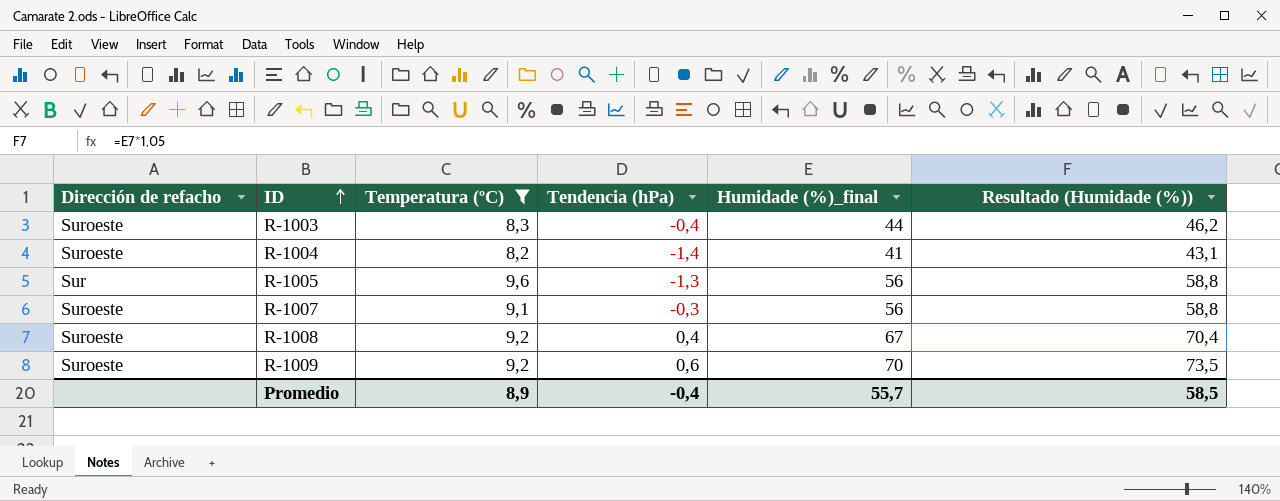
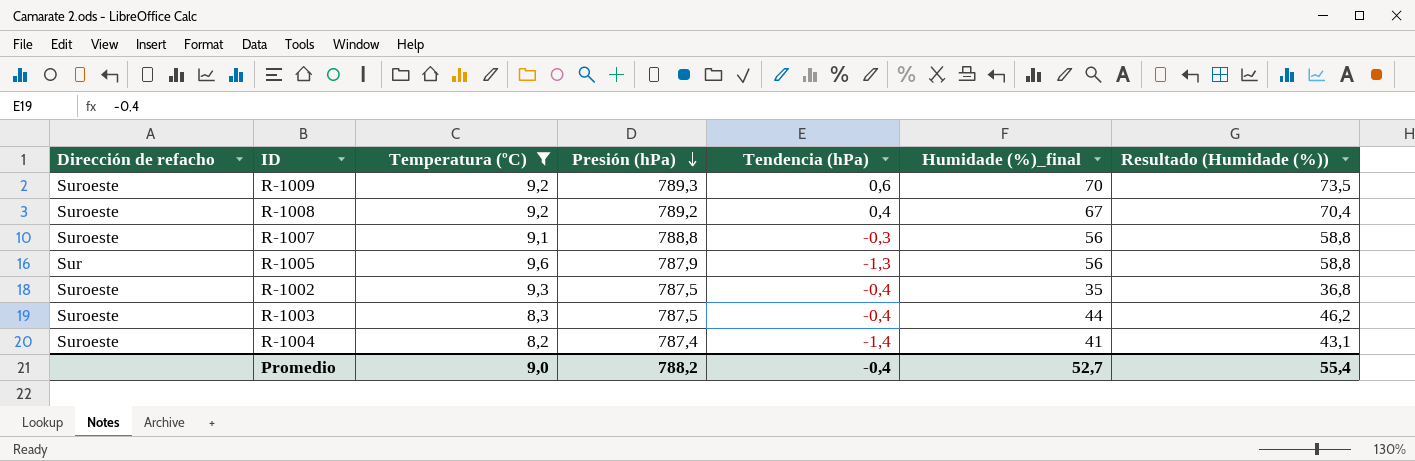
row order: ID ascending -> Presión (hPa) descending
column Presión (hPa) | position: none -> 4
row R-1002: none -> Suroeste | 9,3 | 787,5 | -0,4 | 35 | 36,8
Promedio | Temperatura (ºC): 8,9 -> 9,0
Promedio | Humidade (%)_final: 55,7 -> 52,7
Promedio | Resultado (Humidade (%)): 58,5 -> 55,4

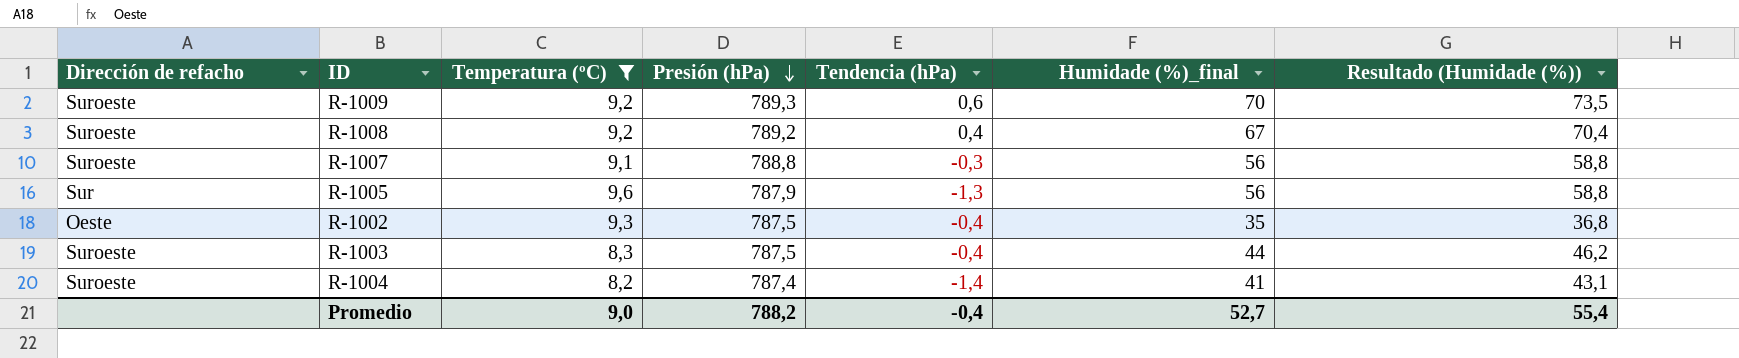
R-1002 | Dirección de refacho: Suroeste -> Oeste

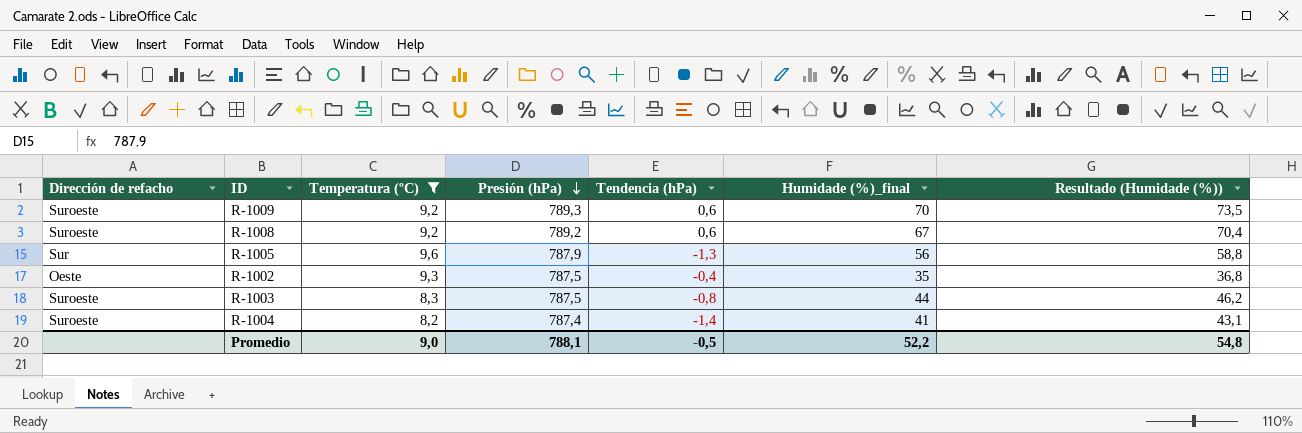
row R-1007: Suroeste | 9,1 | 788,8 | -0,3 | 56 | 58,8 -> none
R-1008 | Tendencia (hPa): 0,4 -> 0,6
R-1003 | Tendencia (hPa): -0,4 -> -0,8
Promedio | Presión (hPa): 788,2 -> 788,1
Promedio | Tendencia (hPa): -0,4 -> -0,5
Promedio | Humidade (%)_final: 52,7 -> 52,2
Promedio | Resultado (Humidade (%)): 55,4 -> 54,8

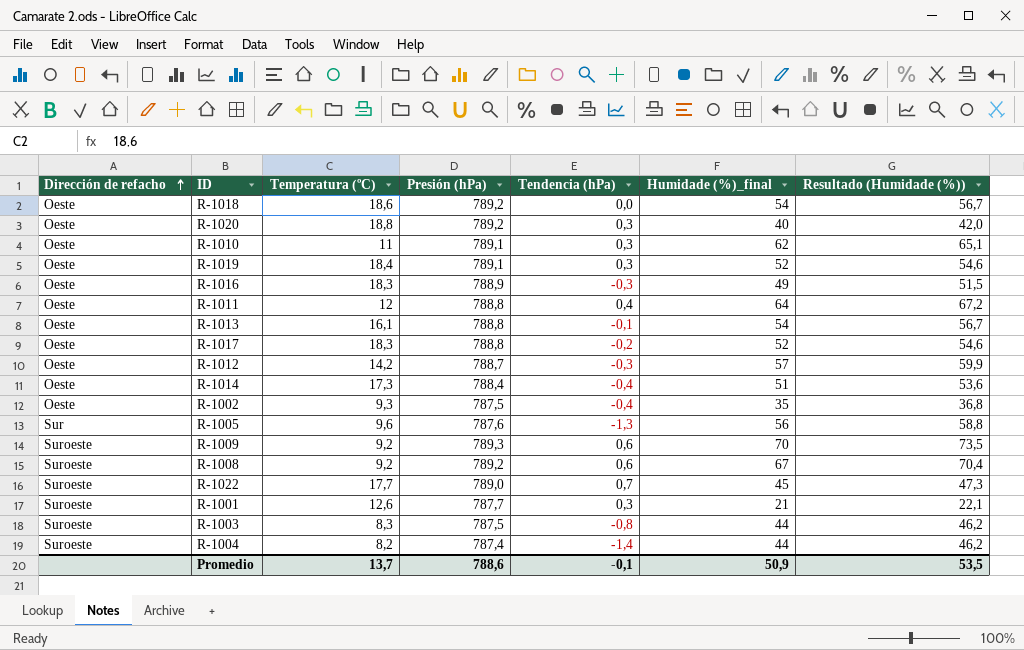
filter: Temperatura (ºC) <= 9,6 -> none
row order: Presión (hPa) descending -> Dirección de refacho ascending
R-1005 | Presión (hPa): 787,9 -> 787,6
R-1004 | Humidade (%)_final: 41 -> 44
R-1004 | Resultado (Humidade (%)): 43,1 -> 46,2
Promedio | Temperatura (ºC): 9,0 -> 13,7
Promedio | Presión (hPa): 788,1 -> 788,6
Promedio | Tendencia (hPa): -0,5 -> -0,1
Promedio | Humidade (%)_final: 52,2 -> 50,9
Promedio | Resultado (Humidade (%)): 54,8 -> 53,5

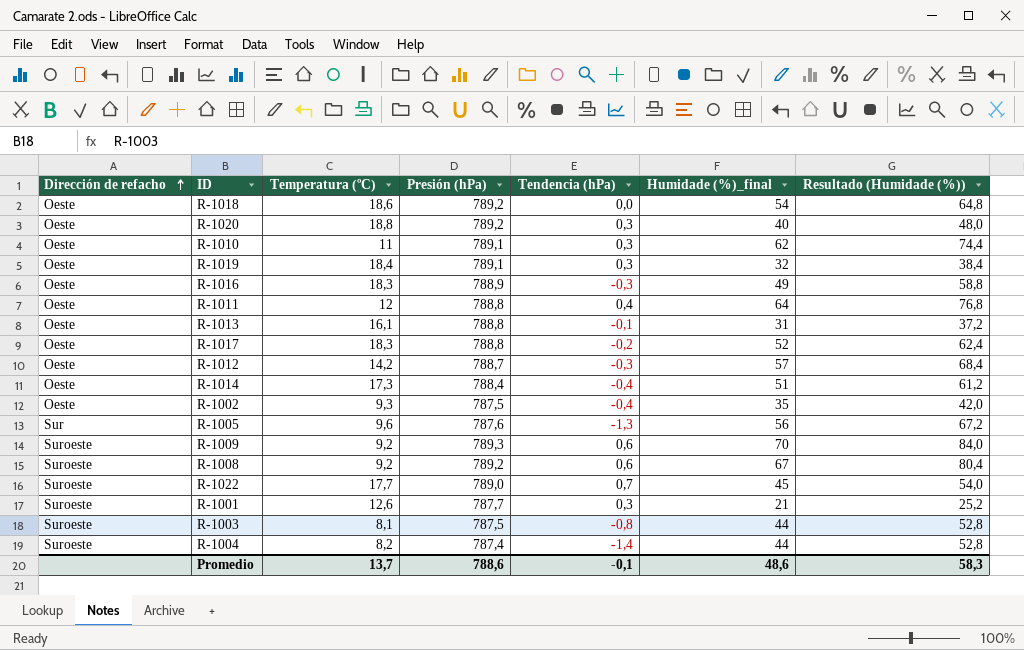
column Resultado (Humidade (%)) | formula: [Humidade (%)_final] * 1,05 -> [Humidade (%)_final] * 1,2
R-1019 | Humidade (%)_final: 52 -> 32
R-1013 | Humidade (%)_final: 54 -> 31
R-1003 | Temperatura (ºC): 8,3 -> 8,1
Promedio | Humidade (%)_final: 50,9 -> 48,6
Promedio | Resultado (Humidade (%)): 53,5 -> 58,3

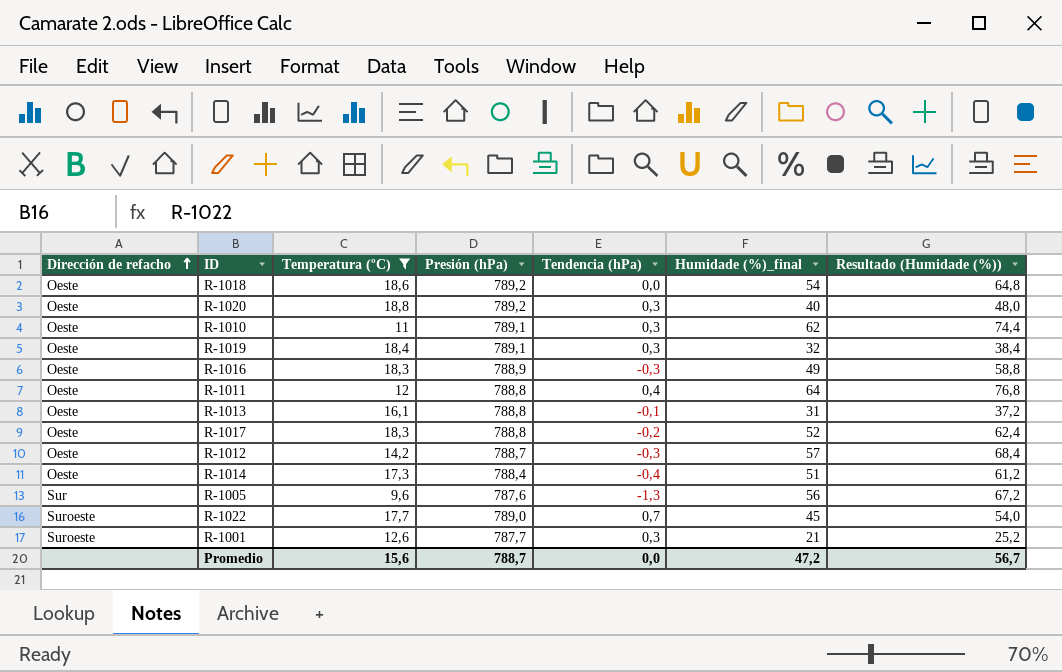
filter: none -> Temperatura (ºC) >= 9,6
Promedio | Temperatura (ºC): 13,7 -> 15,6
Promedio | Presión (hPa): 788,6 -> 788,7
Promedio | Tendencia (hPa): -0,1 -> 0,0
Promedio | Humidade (%)_final: 48,6 -> 47,2
Promedio | Resultado (Humidade (%)): 58,3 -> 56,7

